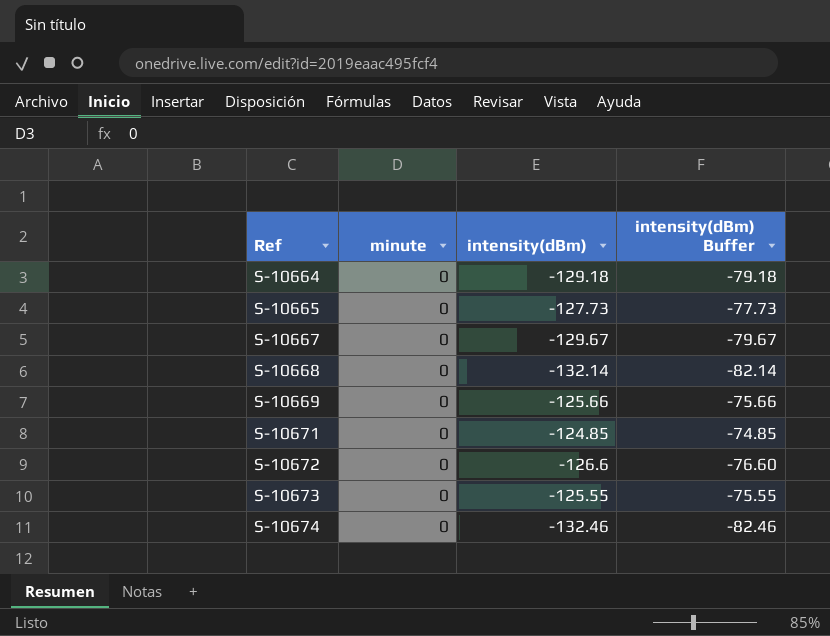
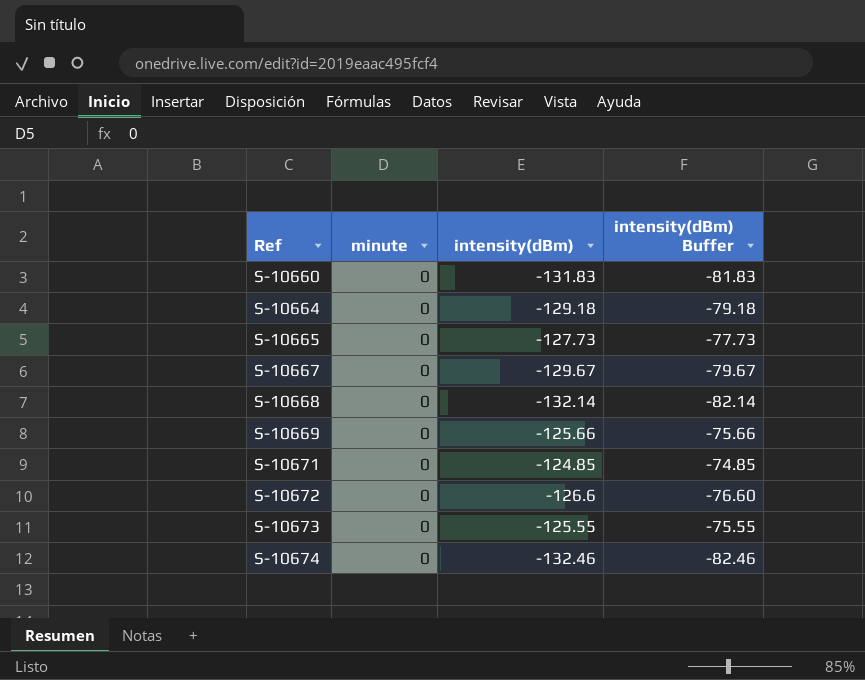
row S-10660: none -> 0 | -131.83 | -81.83

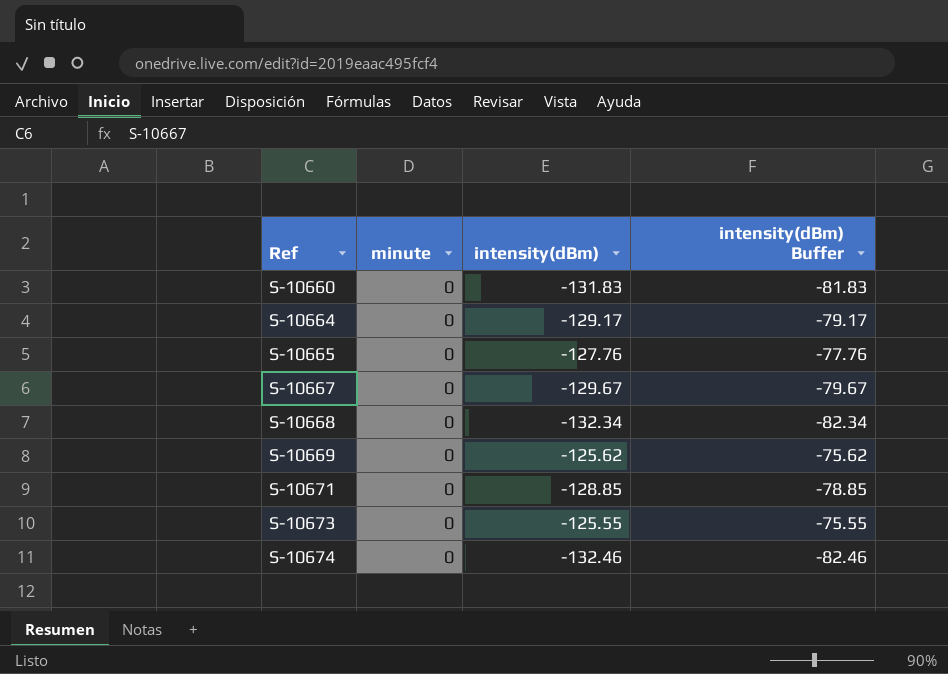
row S-10672: 0 | -126.6 | -76.60 -> none
S-10664 | intensity(dBm): -129.18 -> -129.17
S-10664 | intensity(dBm) Buffer: -79.18 -> -79.17
S-10665 | intensity(dBm): -127.73 -> -127.76
S-10665 | intensity(dBm) Buffer: -77.73 -> -77.76
S-10668 | intensity(dBm): -132.14 -> -132.34
S-10668 | intensity(dBm) Buffer: -82.14 -> -82.34
S-10669 | intensity(dBm): -125.66 -> -125.62
S-10669 | intensity(dBm) Buffer: -75.66 -> -75.62
S-10671 | intensity(dBm): -124.85 -> -128.85
S-10671 | intensity(dBm) Buffer: -74.85 -> -78.85

